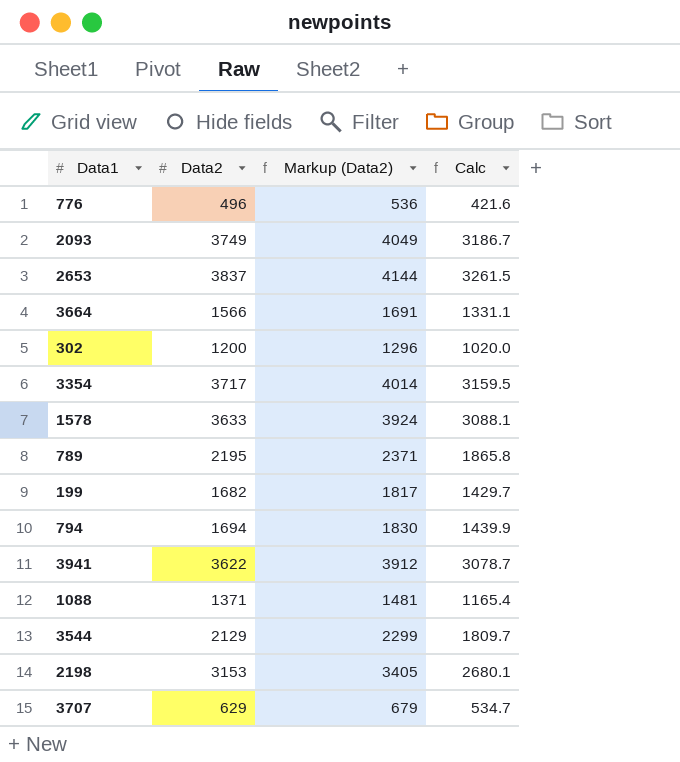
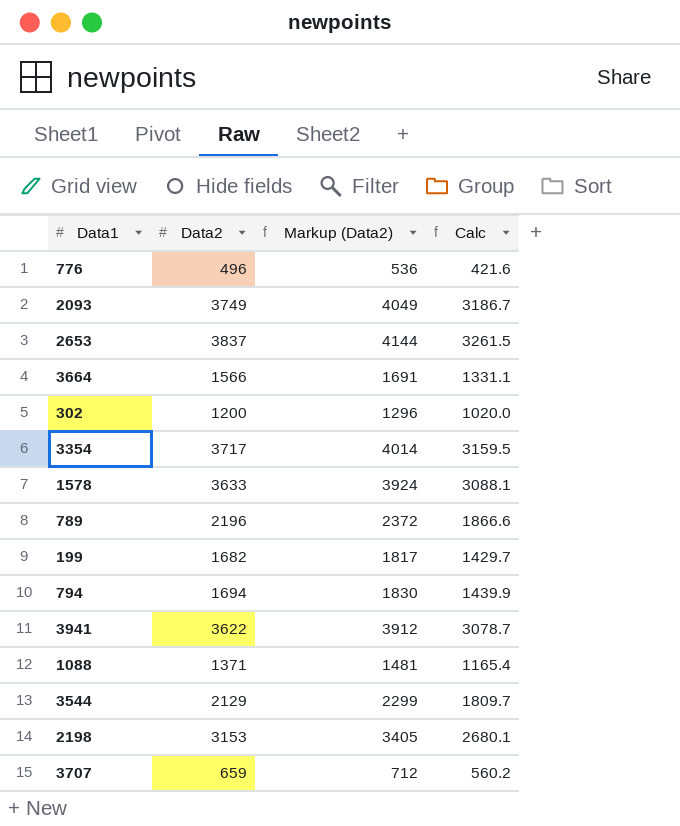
789 | Data2: 2195 -> 2196
789 | Markup (Data2): 2371 -> 2372
789 | Calc: 1865.8 -> 1866.6
3707 | Data2: 629 -> 659
3707 | Markup (Data2): 679 -> 712
3707 | Calc: 534.7 -> 560.2

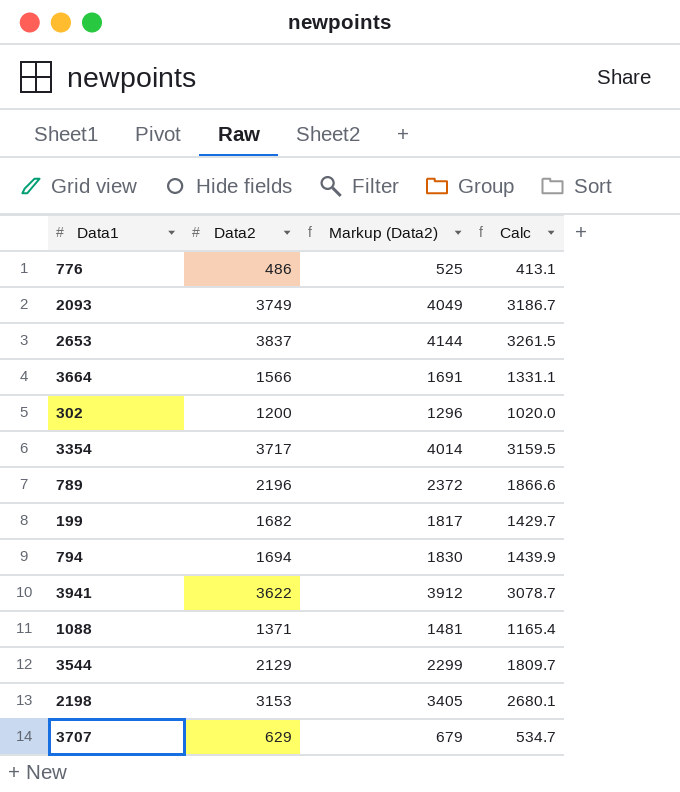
row 1578: 3633 | 3924 | 3088.1 -> none
776 | Data2: 496 -> 486
776 | Markup (Data2): 536 -> 525
776 | Calc: 421.6 -> 413.1
3707 | Data2: 659 -> 629
3707 | Markup (Data2): 712 -> 679
3707 | Calc: 560.2 -> 534.7

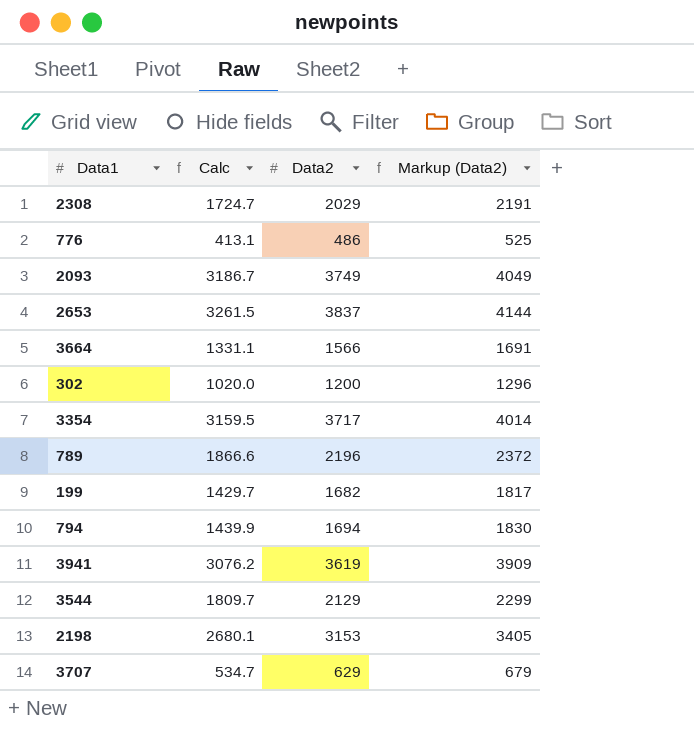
column Calc | position: 4 -> 2
row 1088: 1371 | 1481 | 1165.4 -> none
row 2308: none -> 1724.7 | 2029 | 2191
3941 | Calc: 3078.7 -> 3076.2
3941 | Data2: 3622 -> 3619
3941 | Markup (Data2): 3912 -> 3909

